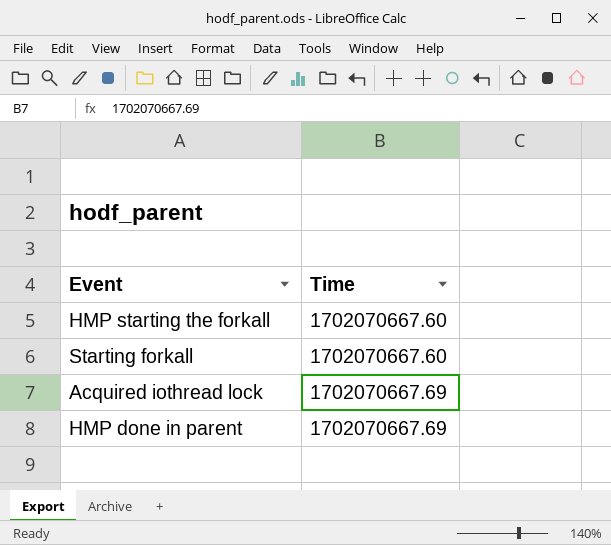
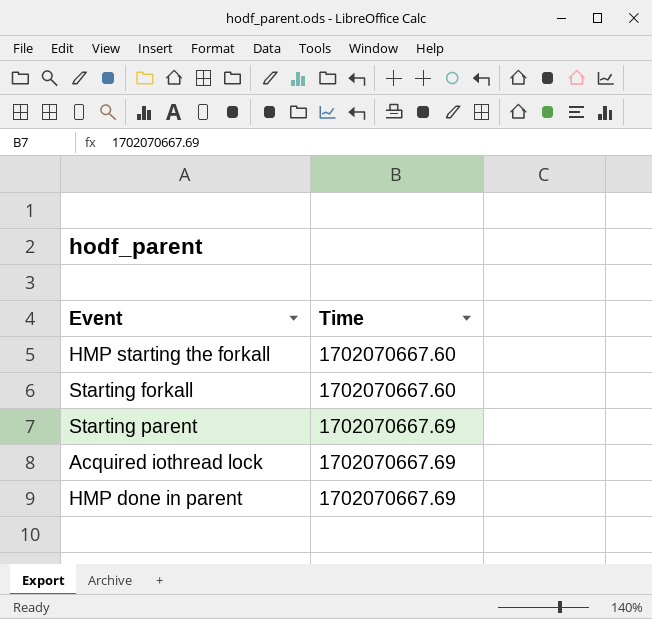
row Starting parent: none -> 1702070667.69

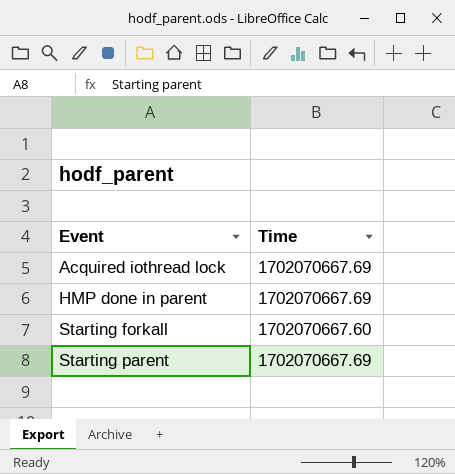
row order: Time ascending -> Event ascending
row HMP starting the forkall: 1702070667.60 -> none

